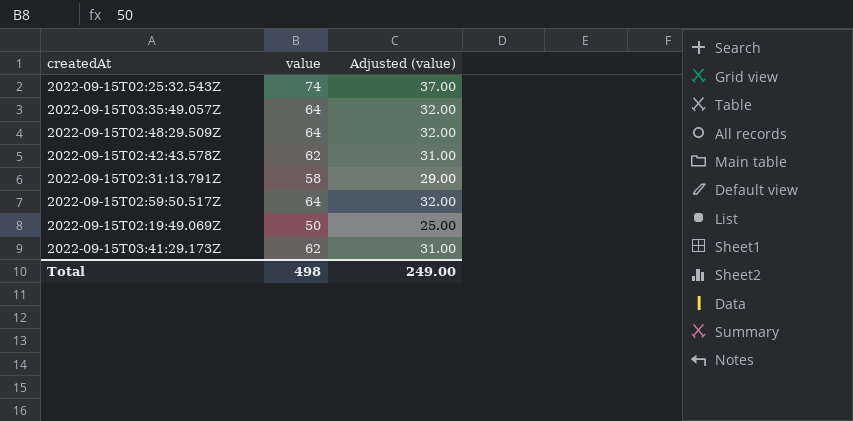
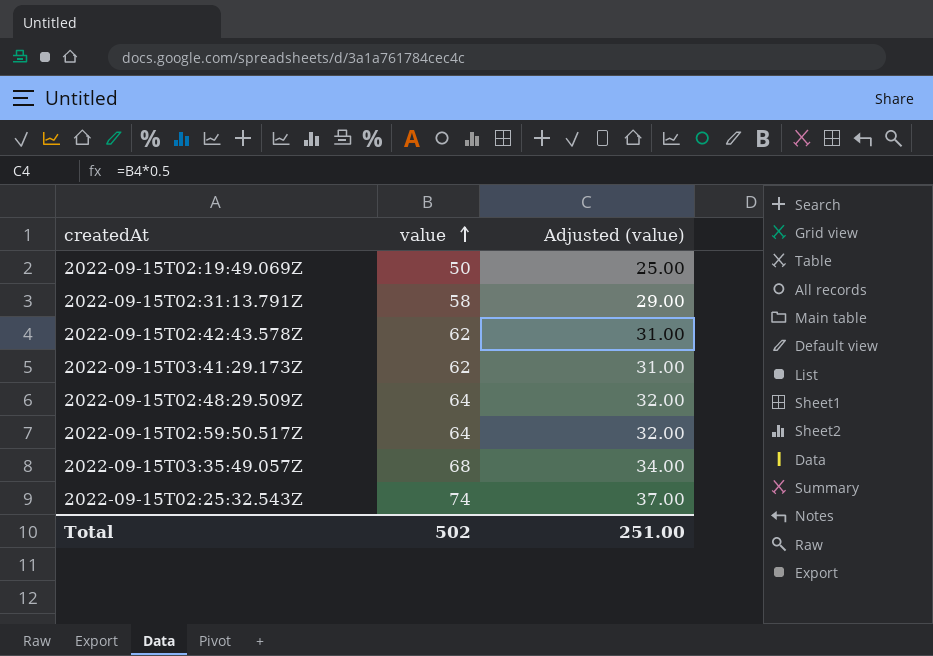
row order: none -> value ascending
2022-09-15T03:35:49.057Z | value: 64 -> 68
2022-09-15T03:35:49.057Z | Adjusted (value): 32.00 -> 34.00
Total | value: 498 -> 502
Total | Adjusted (value): 249.00 -> 251.00

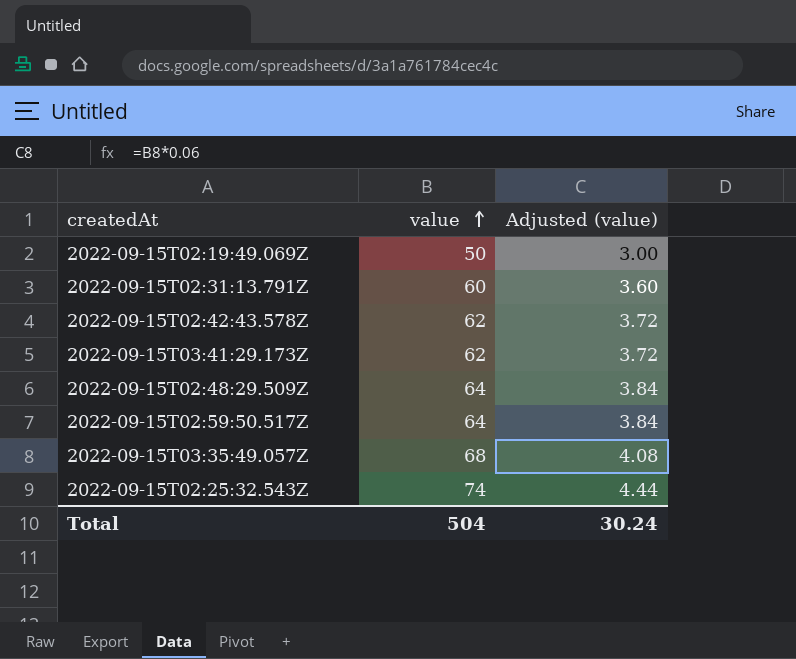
column Adjusted (value) | formula: [value] * 0.5 -> [value] * 0.06
2022-09-15T02:31:13.791Z | value: 58 -> 60
Total | value: 502 -> 504
Total | Adjusted (value): 251.00 -> 30.24

